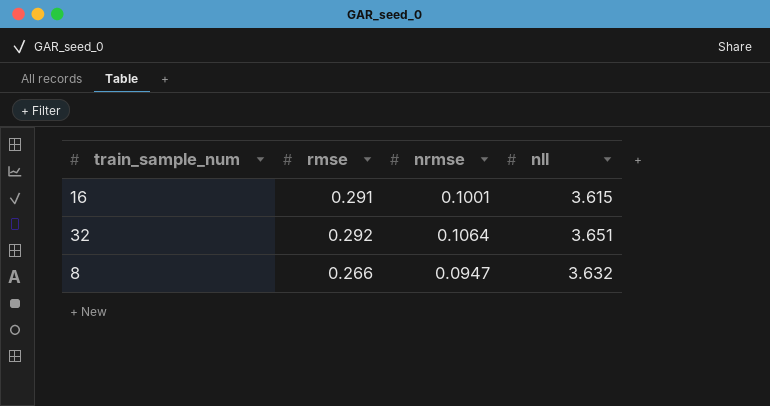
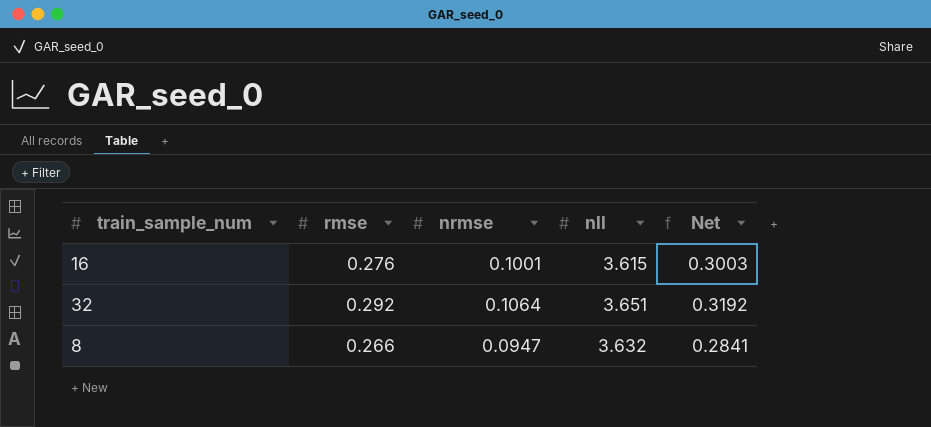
column Net | formula: none -> [nrmse] * 3
16 | rmse: 0.291 -> 0.276

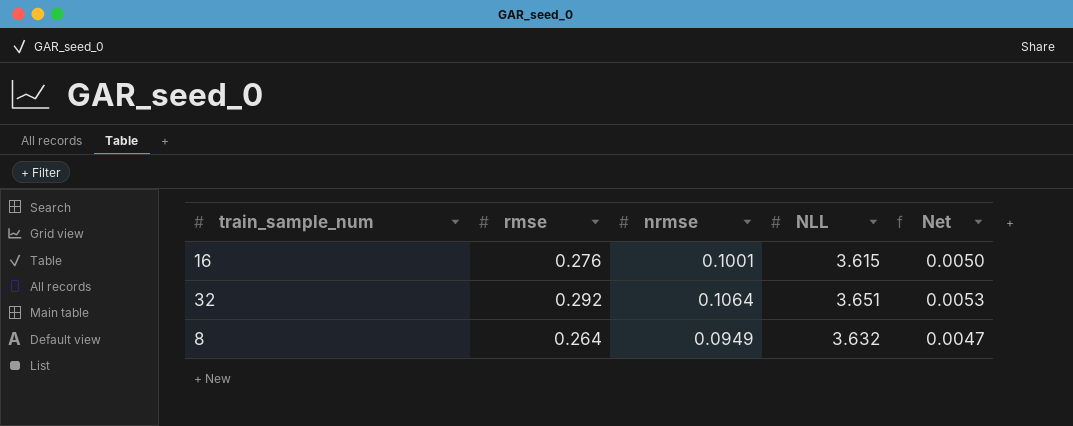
column name: nll -> NLL
column Net | formula: [nrmse] * 3 -> [nrmse] * 0.05
8 | rmse: 0.266 -> 0.264
8 | nrmse: 0.0947 -> 0.0949

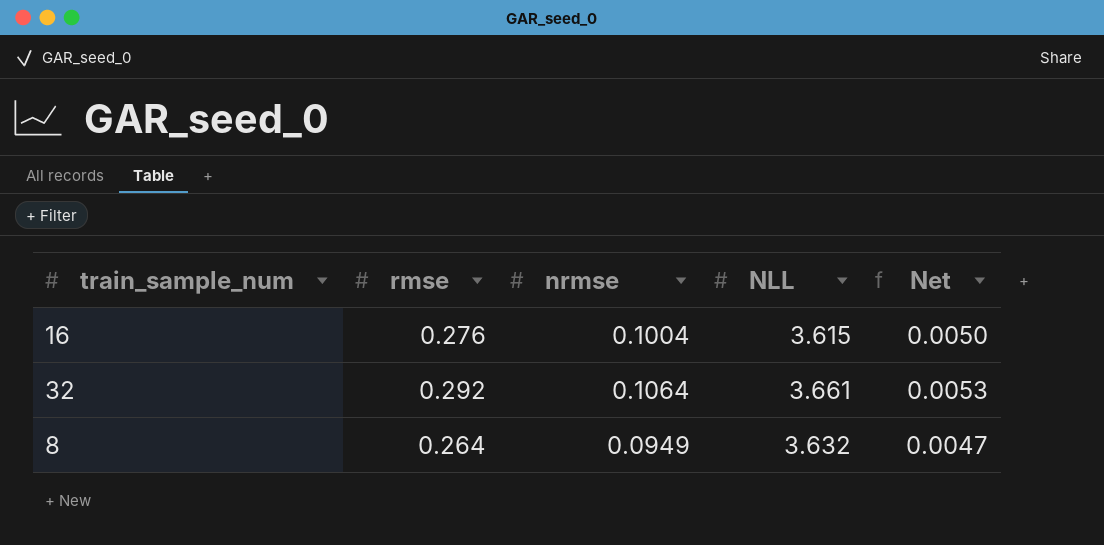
16 | nrmse: 0.1001 -> 0.1004
32 | NLL: 3.651 -> 3.661

